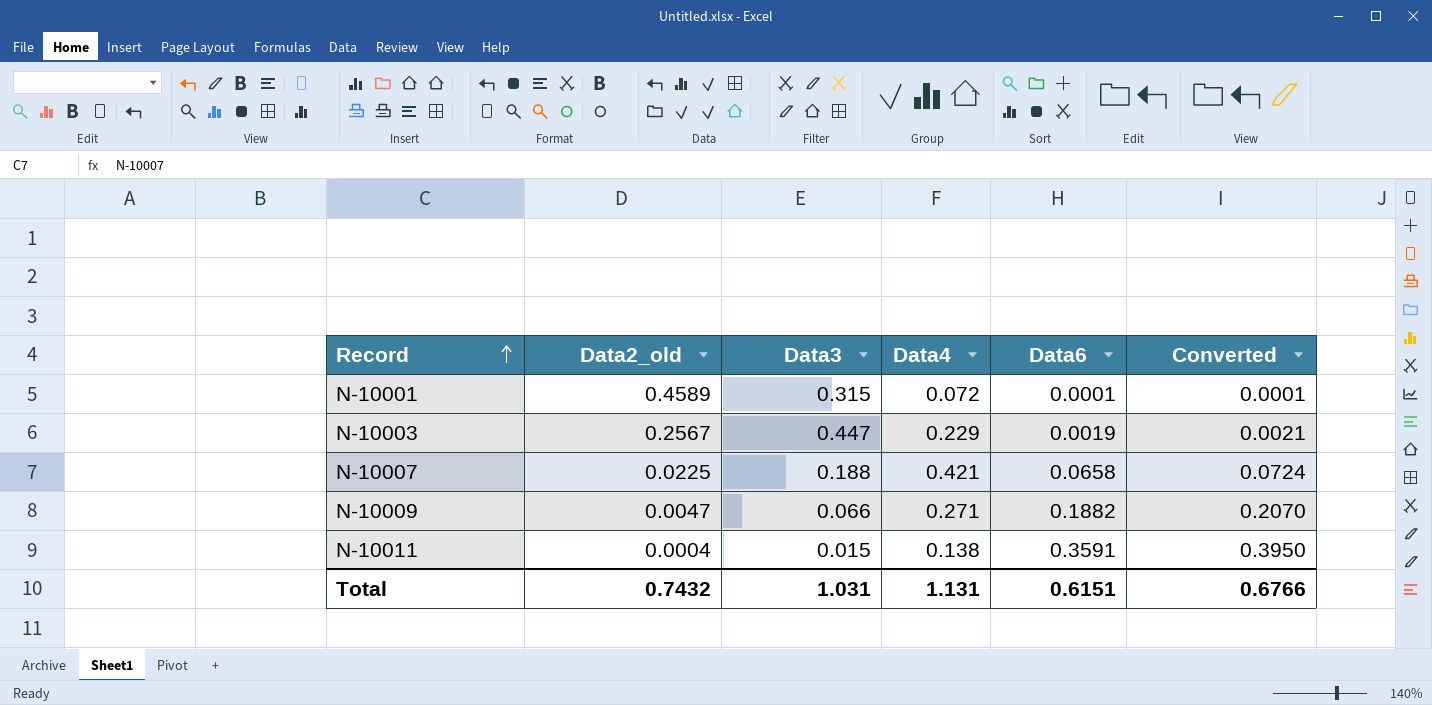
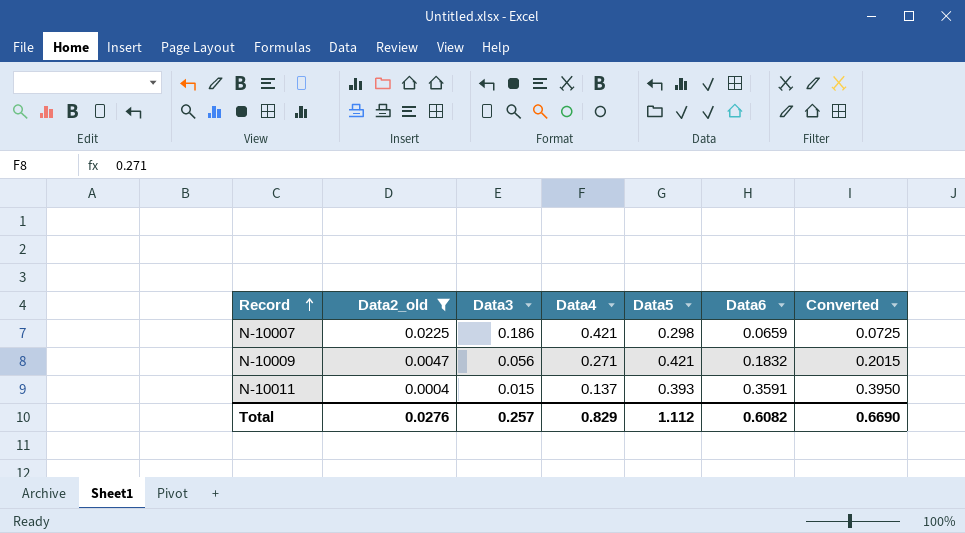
filter: none -> Data2_old <= 0.0225
column Data5 | position: none -> 5
N-10007 | Data3: 0.188 -> 0.186
N-10007 | Data6: 0.0658 -> 0.0659
N-10007 | Converted: 0.0724 -> 0.0725
N-10009 | Data3: 0.066 -> 0.056
N-10009 | Data6: 0.1882 -> 0.1832
N-10009 | Converted: 0.2070 -> 0.2015
N-10011 | Data4: 0.138 -> 0.137
Total | Data2_old: 0.7432 -> 0.0276
Total | Data3: 1.031 -> 0.257
Total | Data4: 1.131 -> 0.829
Total | Data6: 0.6151 -> 0.6082
Total | Converted: 0.6766 -> 0.6690

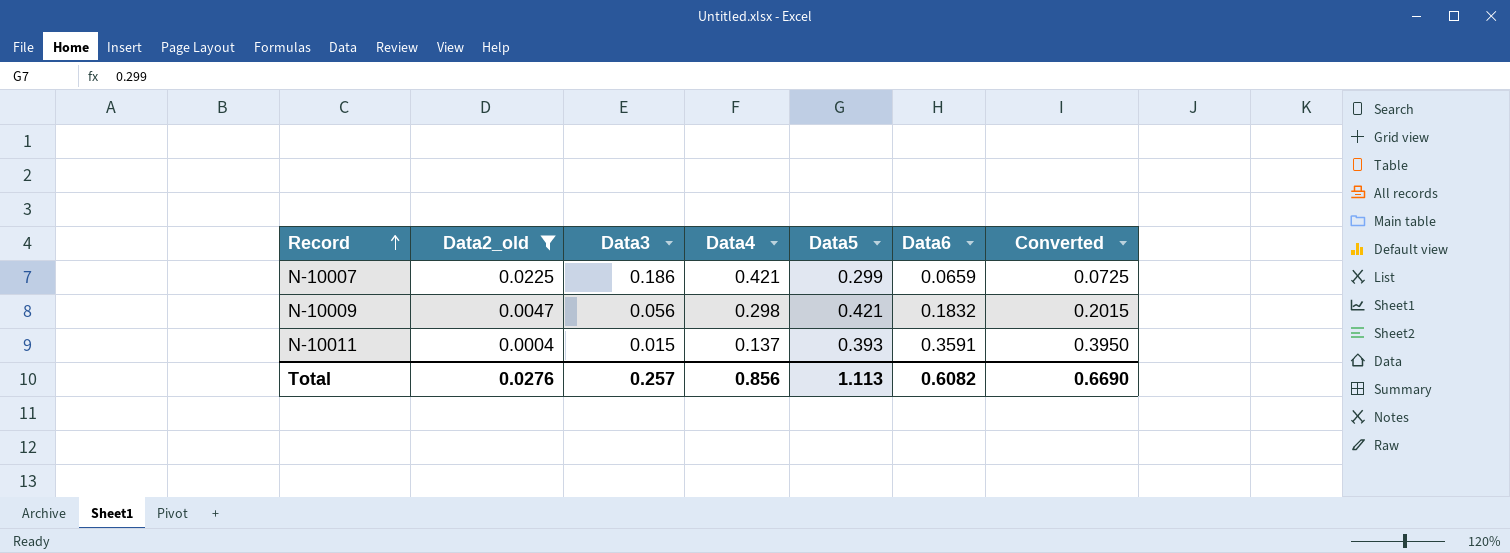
N-10007 | Data5: 0.298 -> 0.299
N-10009 | Data4: 0.271 -> 0.298
Total | Data4: 0.829 -> 0.856
Total | Data5: 1.112 -> 1.113

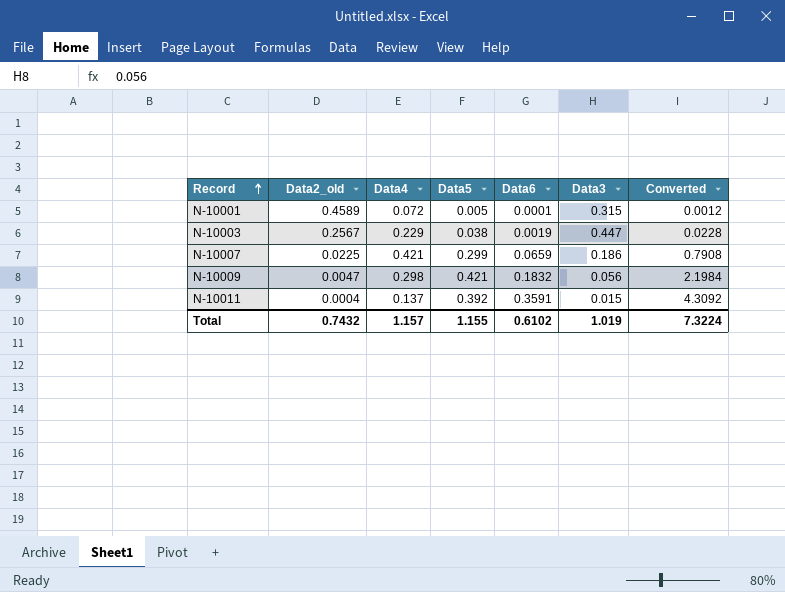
filter: Data2_old <= 0.0225 -> none
column Data3 | position: 3 -> 6
column Converted | formula: [Data6] * 1.1 -> [Data6] * 12
N-10011 | Data5: 0.393 -> 0.392
Total | Data2_old: 0.0276 -> 0.7432
Total | Data4: 0.856 -> 1.157
Total | Data5: 1.113 -> 1.155
Total | Data6: 0.6082 -> 0.6102
Total | Data3: 0.257 -> 1.019
Total | Converted: 0.6690 -> 7.3224

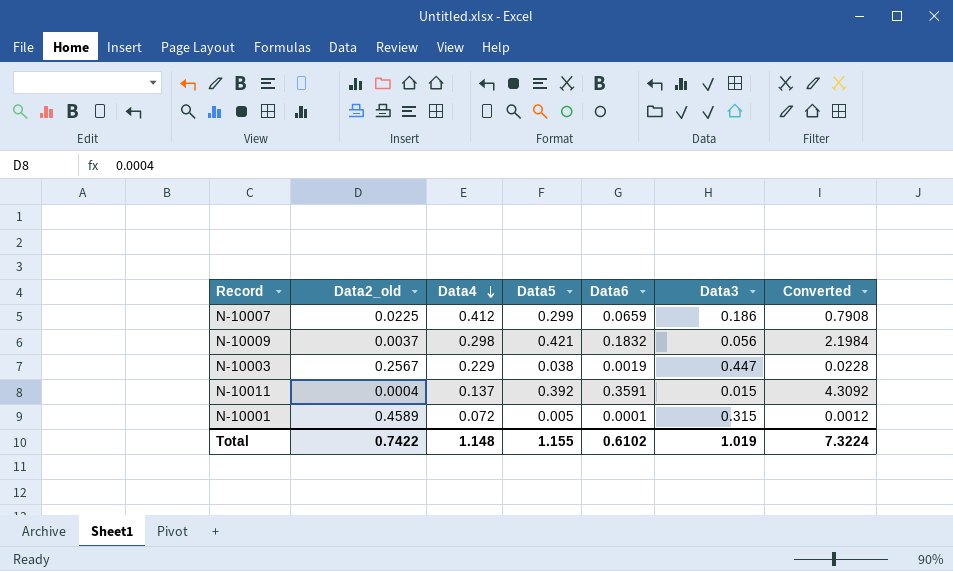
row order: Record ascending -> Data4 descending
N-10007 | Data4: 0.421 -> 0.412
N-10009 | Data2_old: 0.0047 -> 0.0037
Total | Data2_old: 0.7432 -> 0.7422
Total | Data4: 1.157 -> 1.148

